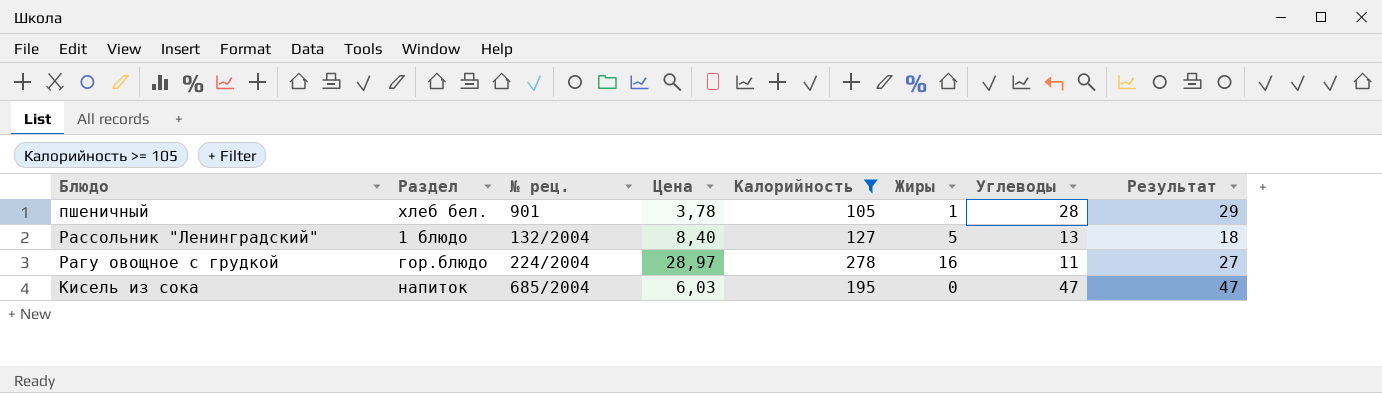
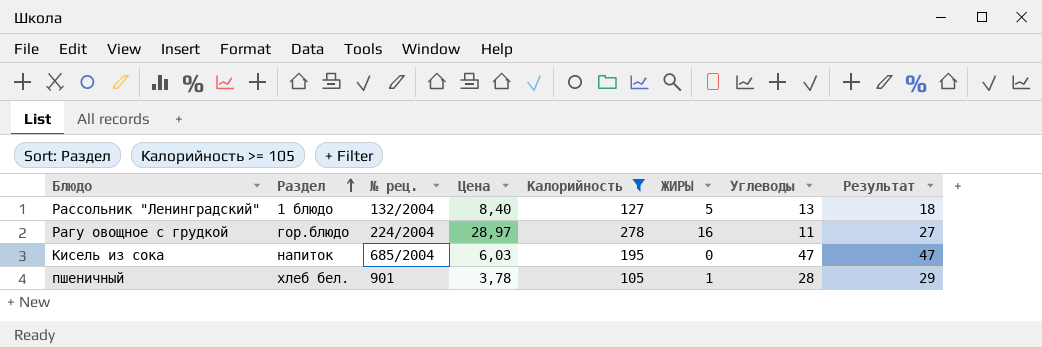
row order: none -> Раздел ascending
column name: Жиры -> ЖИРЫ

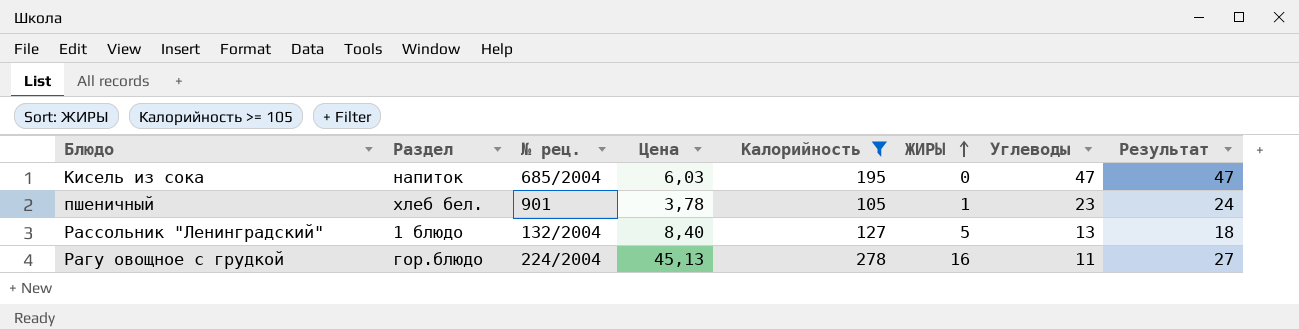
row order: Раздел ascending -> ЖИРЫ ascending
пшеничный | Углеводы: 28 -> 23
пшеничный | Результат: 29 -> 24
Рагу овощное с грудкой | Цена: 28,97 -> 45,13

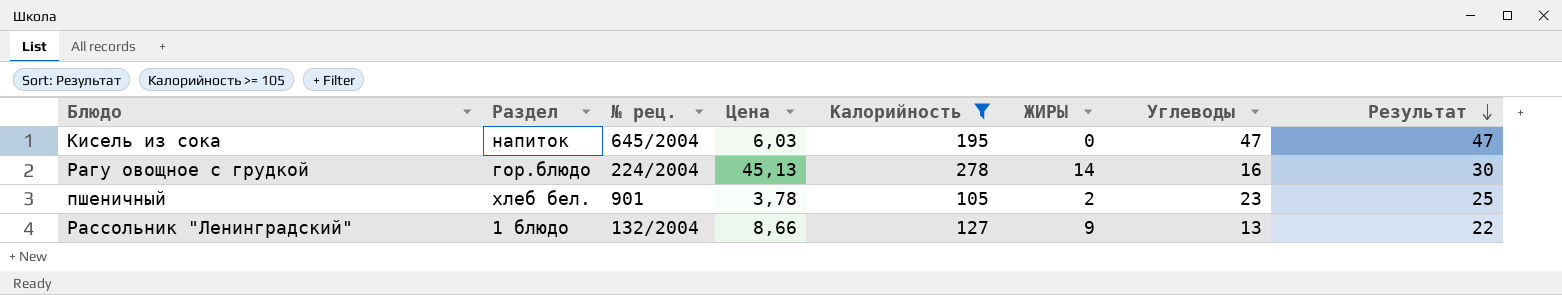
row order: ЖИРЫ ascending -> Результат descending
Кисель из сока | № рец.: 685/2004 -> 645/2004
Рагу овощное с грудкой | ЖИРЫ: 16 -> 14
Рагу овощное с грудкой | Углеводы: 11 -> 16
Рагу овощное с грудкой | Результат: 27 -> 30
пшеничный | ЖИРЫ: 1 -> 2
пшеничный | Результат: 24 -> 25
Рассольник "Ленинградский" | Цена: 8,40 -> 8,66
Рассольник "Ленинградский" | ЖИРЫ: 5 -> 9
Рассольник "Ленинградский" | Результат: 18 -> 22

